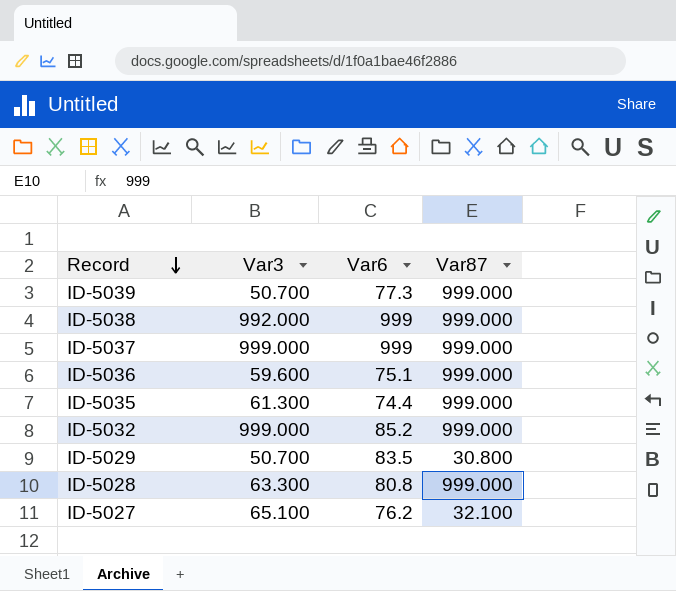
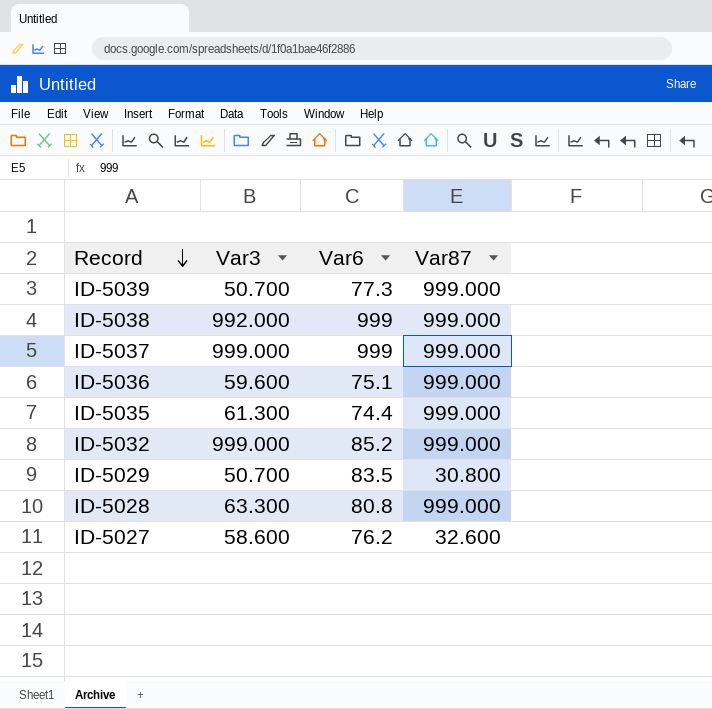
ID-5027 | Var3: 65.100 -> 58.600
ID-5027 | Var87: 32.100 -> 32.600

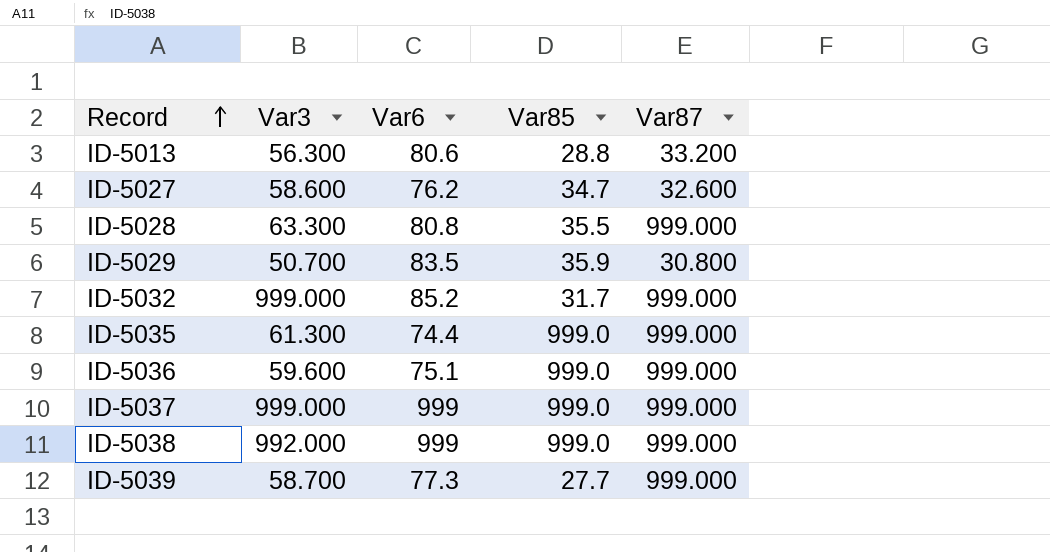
row order: Record descending -> Record ascending
column Var85 | position: none -> 4
row ID-5013: none -> 56.300 | 80.6 | 28.8 | 33.200
ID-5039 | Var3: 50.700 -> 58.700

